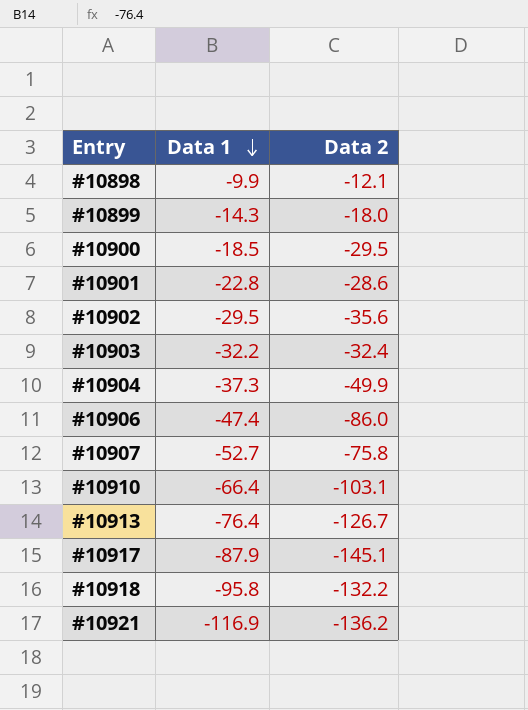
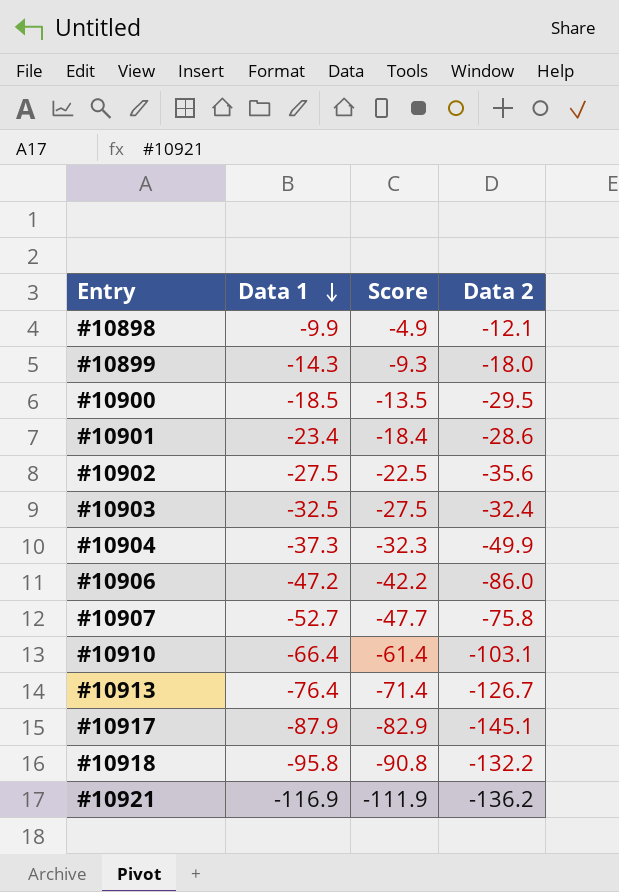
column Score | formula: none -> [Data 1] + 5
#10901 | Data 1: -22.8 -> -23.4
#10902 | Data 1: -29.5 -> -27.5
#10903 | Data 1: -32.2 -> -32.5
#10906 | Data 1: -47.4 -> -47.2

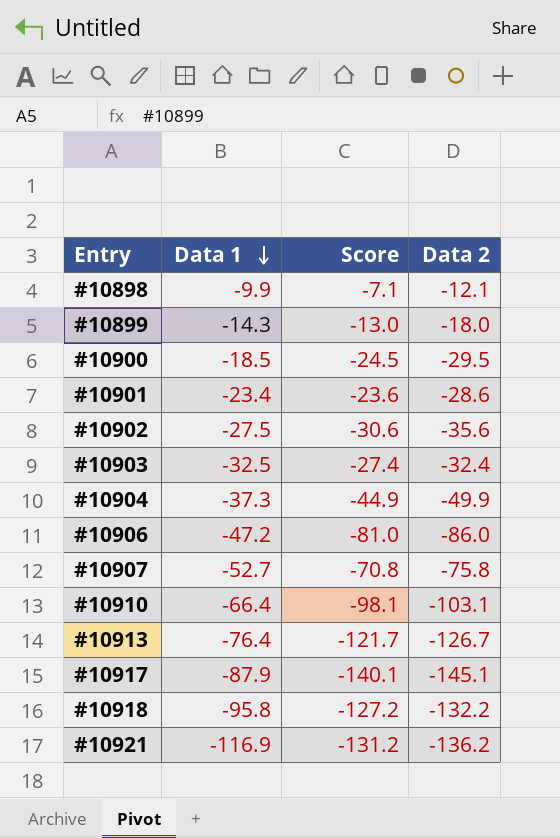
column Score | formula: [Data 1] + 5 -> [Data 2] + 5

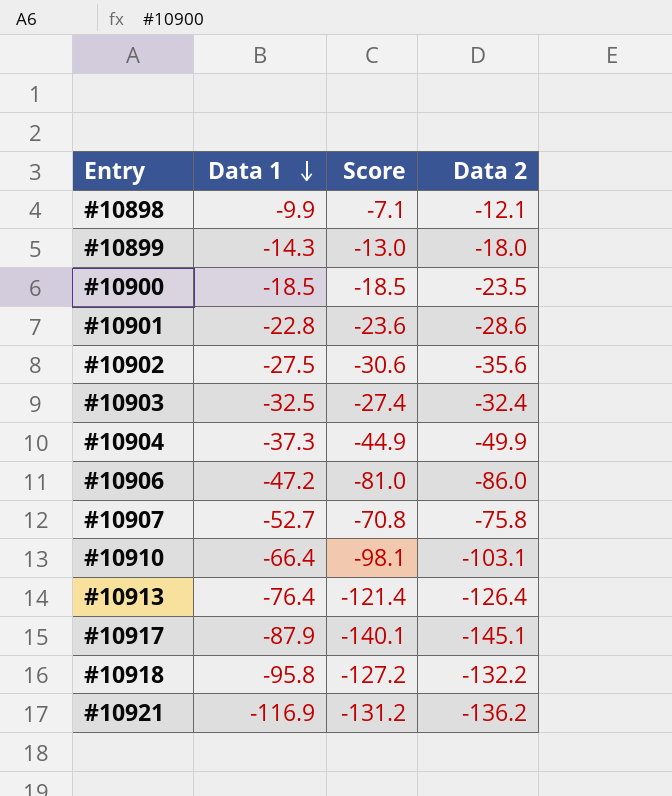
#10900 | Score: -24.5 -> -18.5
#10900 | Data 2: -29.5 -> -23.5
#10901 | Data 1: -23.4 -> -22.8
#10913 | Score: -121.7 -> -121.4
#10913 | Data 2: -126.7 -> -126.4

